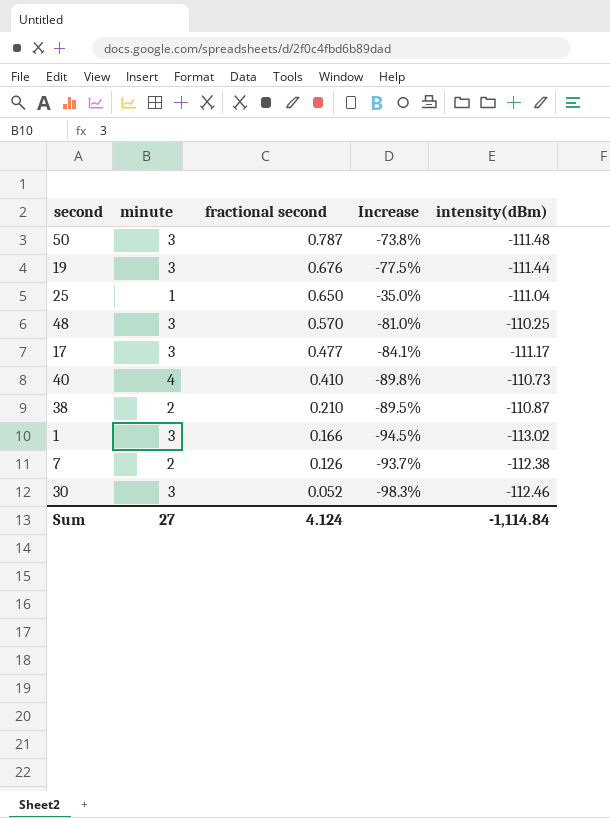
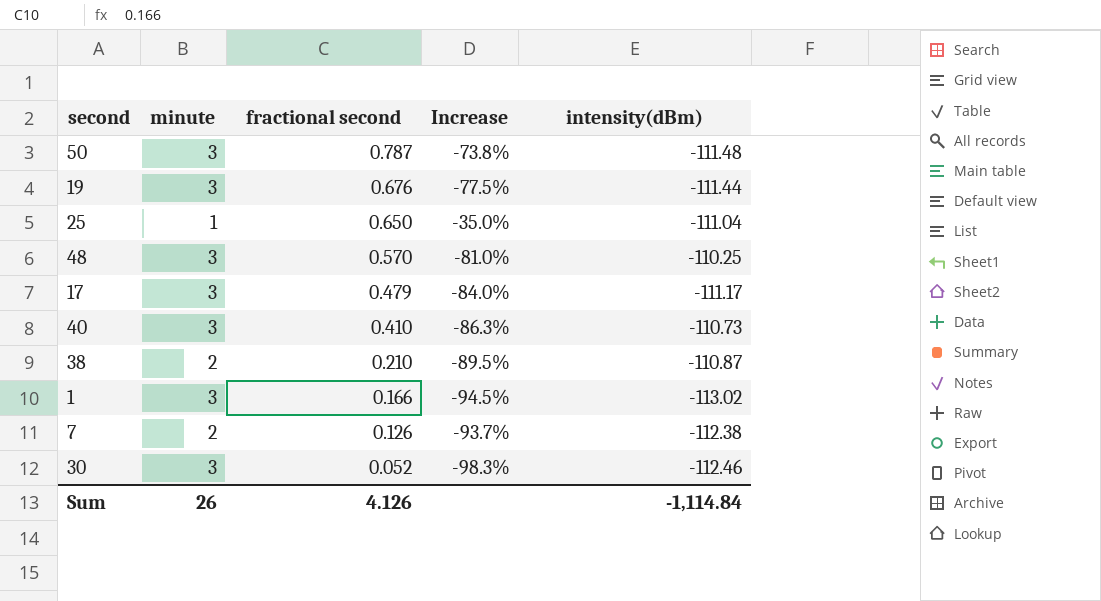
17 | fractional second: 0.477 -> 0.479
17 | Increase: -84.1% -> -84.0%
40 | minute: 4 -> 3
40 | Increase: -89.8% -> -86.3%
Sum | minute: 27 -> 26
Sum | fractional second: 4.124 -> 4.126

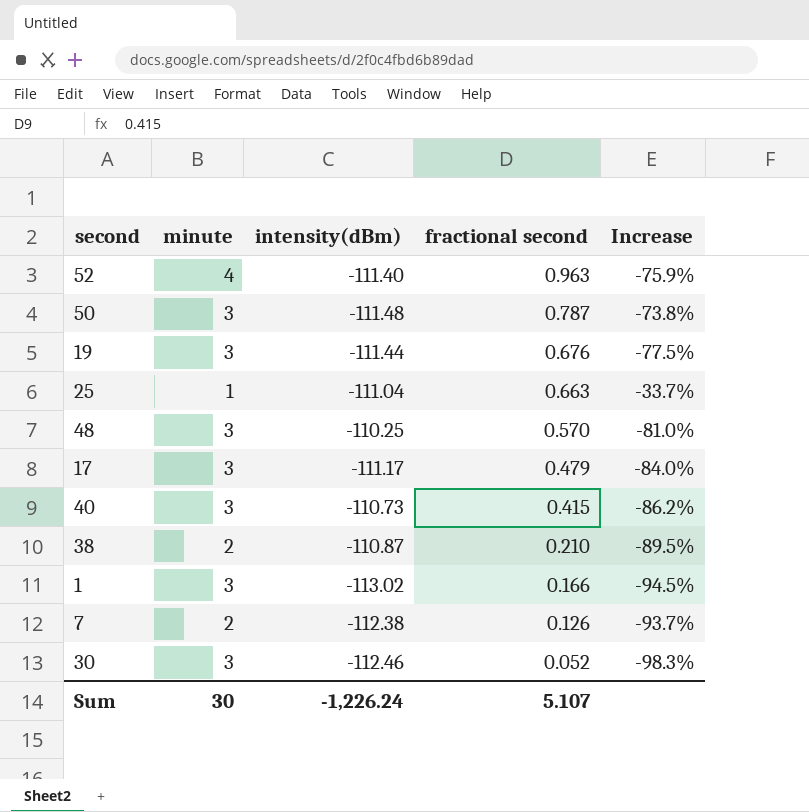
column intensity(dBm) | position: 5 -> 3
row 52: none -> 4 | -111.40 | 0.963 | -75.9%
25 | fractional second: 0.650 -> 0.663
25 | Increase: -35.0% -> -33.7%
40 | fractional second: 0.410 -> 0.415
40 | Increase: -86.3% -> -86.2%
Sum | minute: 26 -> 30
Sum | intensity(dBm): -1,114.84 -> -1,226.24
Sum | fractional second: 4.126 -> 5.107

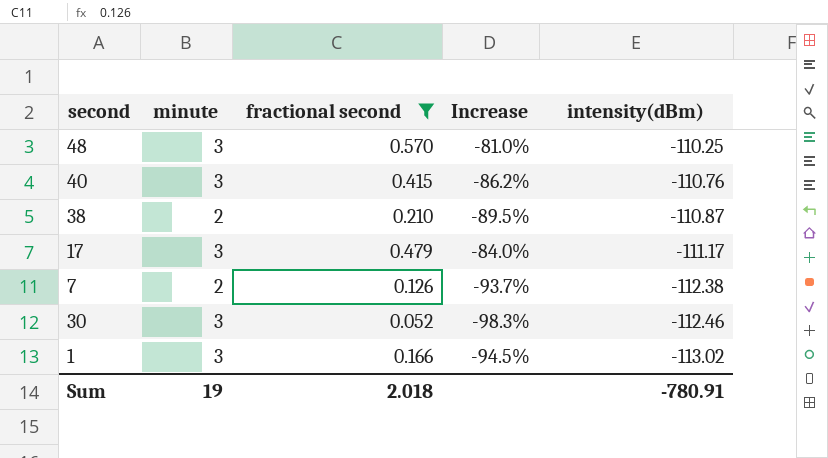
filter: none -> fractional second <= 0.570
row order: fractional second descending -> intensity(dBm) descending
column intensity(dBm) | position: 3 -> 5
40 | intensity(dBm): -110.73 -> -110.76
Sum | minute: 30 -> 19
Sum | fractional second: 5.107 -> 2.018
Sum | intensity(dBm): -1,226.24 -> -780.91

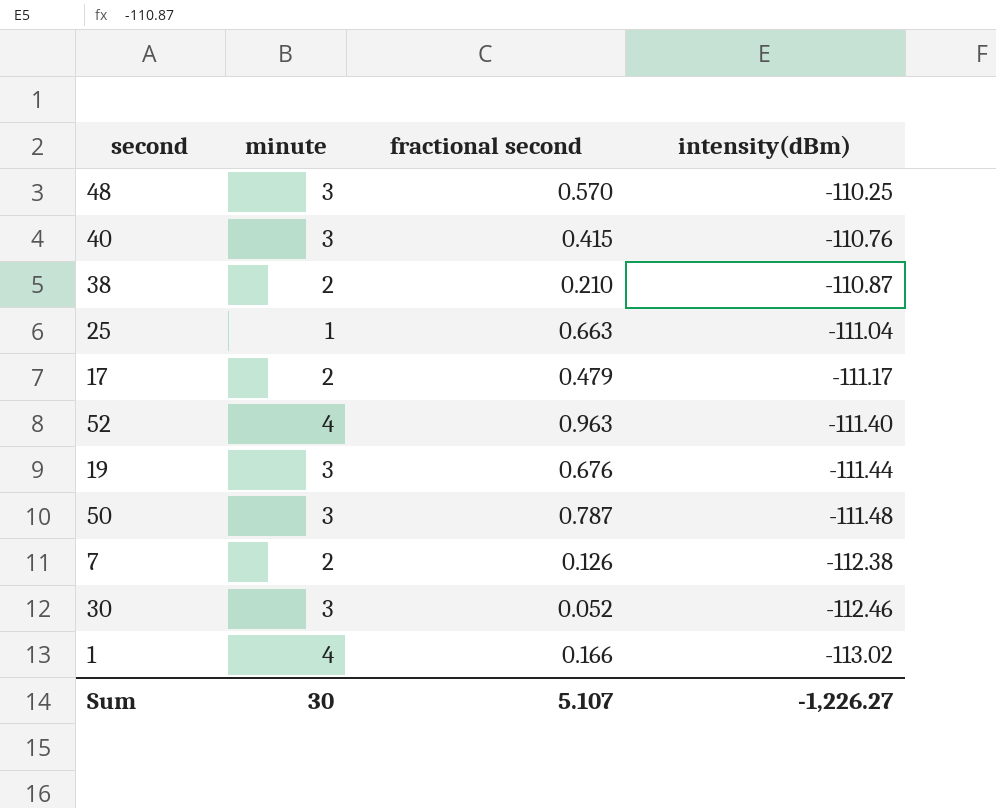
filter: fractional second <= 0.570 -> none
column Increase | formula: ([fractional second] - [minute]) / [minute] -> none
17 | minute: 3 -> 2
1 | minute: 3 -> 4
Sum | minute: 19 -> 30
Sum | fractional second: 2.018 -> 5.107
Sum | intensity(dBm): -780.91 -> -1,226.27

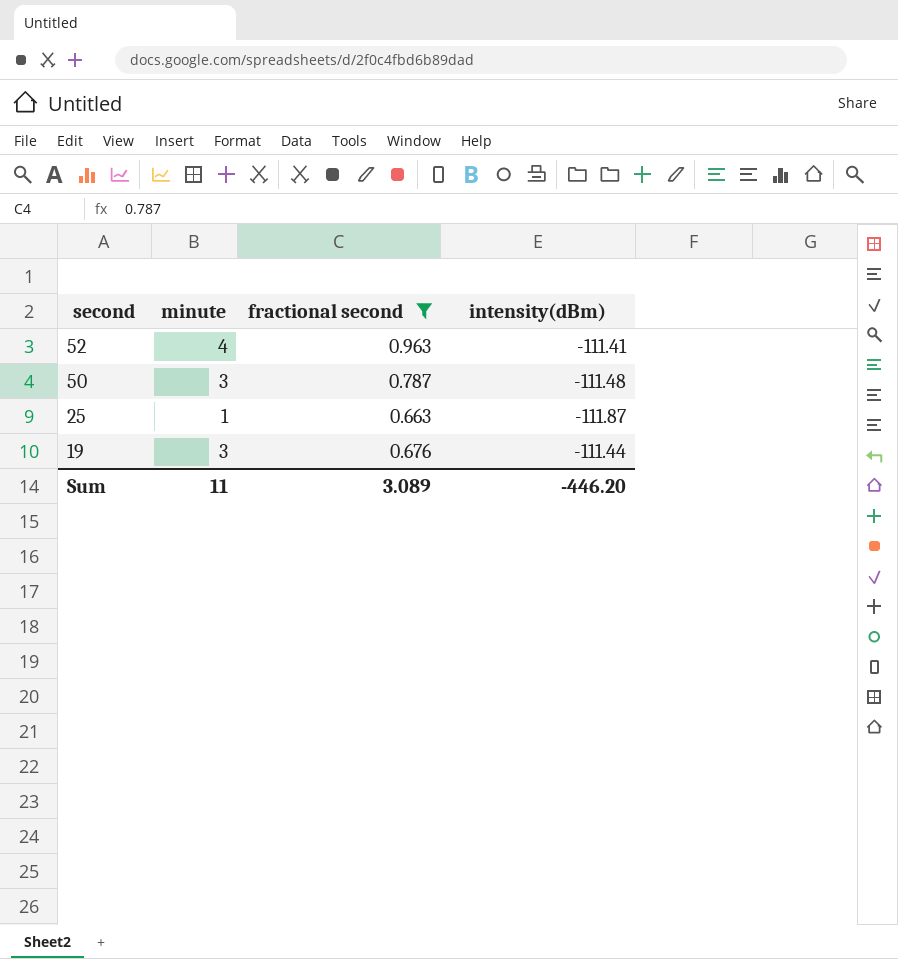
filter: none -> fractional second >= 0.663
row order: intensity(dBm) descending -> second descending
52 | intensity(dBm): -111.40 -> -111.41
25 | intensity(dBm): -111.04 -> -111.87
Sum | minute: 30 -> 11
Sum | fractional second: 5.107 -> 3.089
Sum | intensity(dBm): -1,226.27 -> -446.20

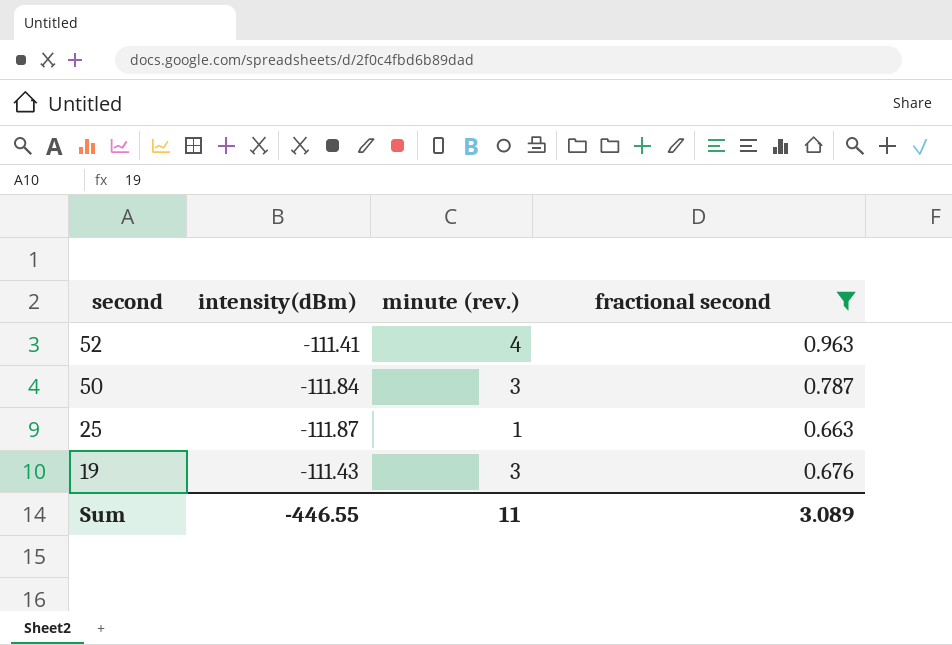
column intensity(dBm) | position: 4 -> 2
column name: minute -> minute (rev.)
50 | intensity(dBm): -111.48 -> -111.84
19 | intensity(dBm): -111.44 -> -111.43
Sum | intensity(dBm): -446.20 -> -446.55

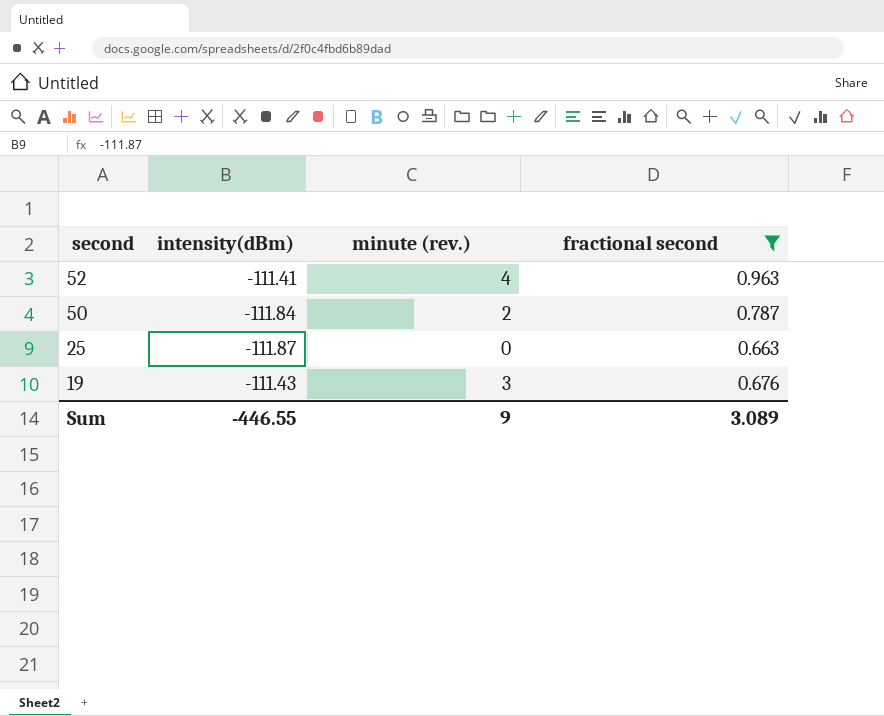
50 | minute (rev.): 3 -> 2
25 | minute (rev.): 1 -> 0
Sum | minute (rev.): 11 -> 9

